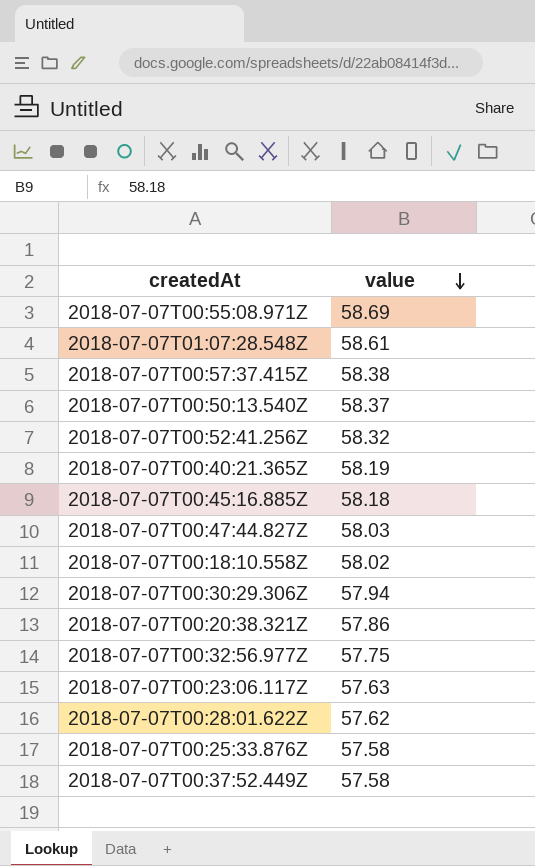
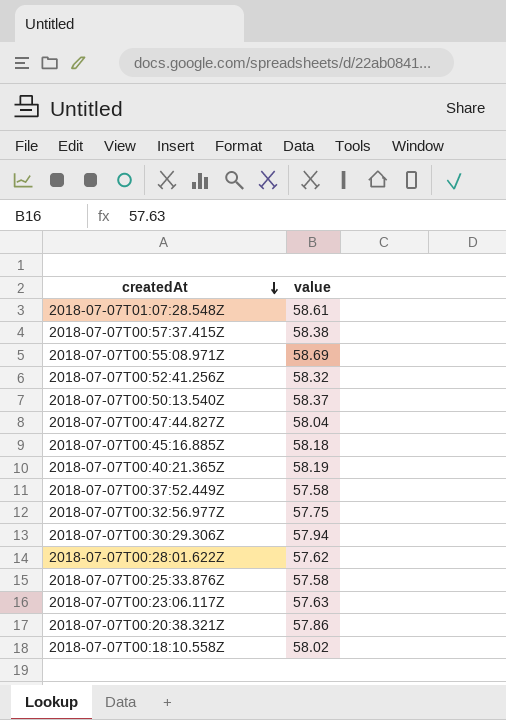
row order: value descending -> createdAt descending
2018-07-07T00:47:44.827Z | value: 58.03 -> 58.04

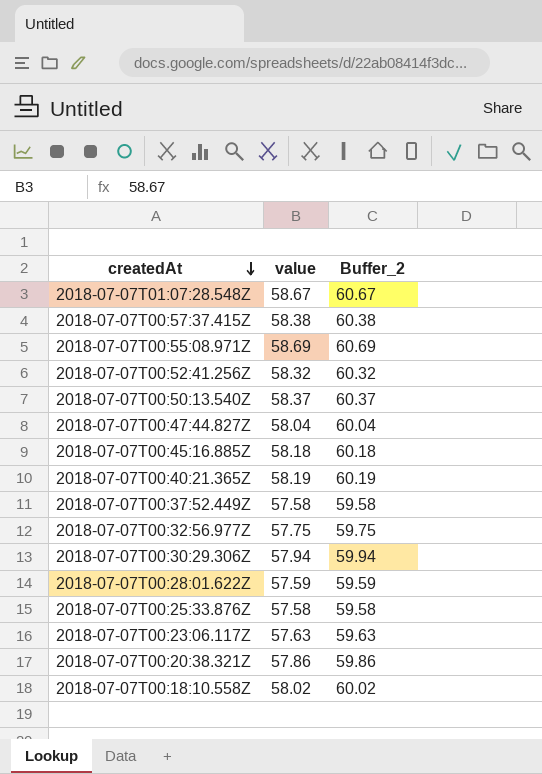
column Buffer_2 | formula: none -> [value] + 2
2018-07-07T01:07:28.548Z | value: 58.61 -> 58.67
2018-07-07T00:28:01.622Z | value: 57.62 -> 57.59

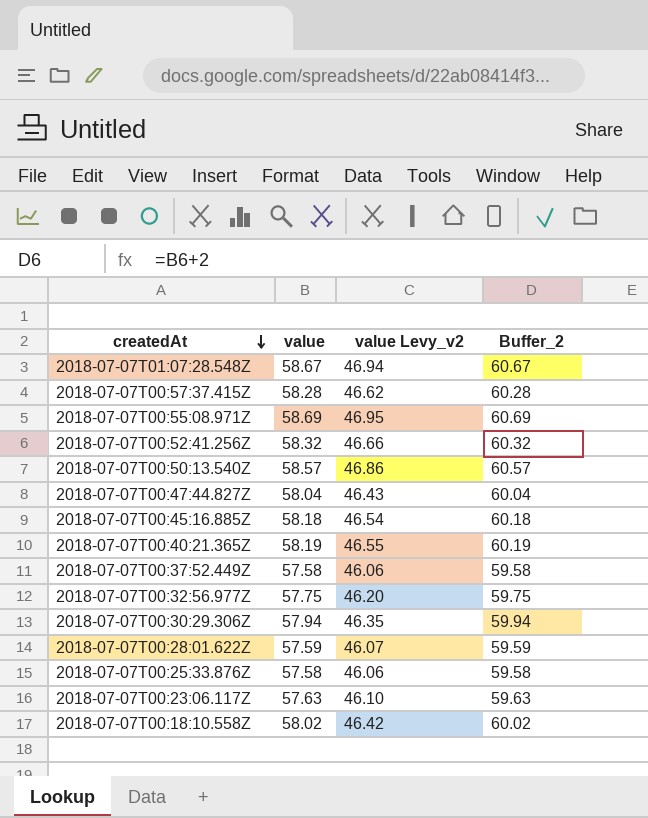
column value Levy_v2 | formula: none -> [value] * 0.8
row 2018-07-07T00:20:38.321Z: 57.86 | 59.86 -> none
2018-07-07T00:57:37.415Z | value: 58.38 -> 58.28
2018-07-07T00:57:37.415Z | Buffer_2: 60.38 -> 60.28
2018-07-07T00:50:13.540Z | value: 58.37 -> 58.57
2018-07-07T00:50:13.540Z | Buffer_2: 60.37 -> 60.57

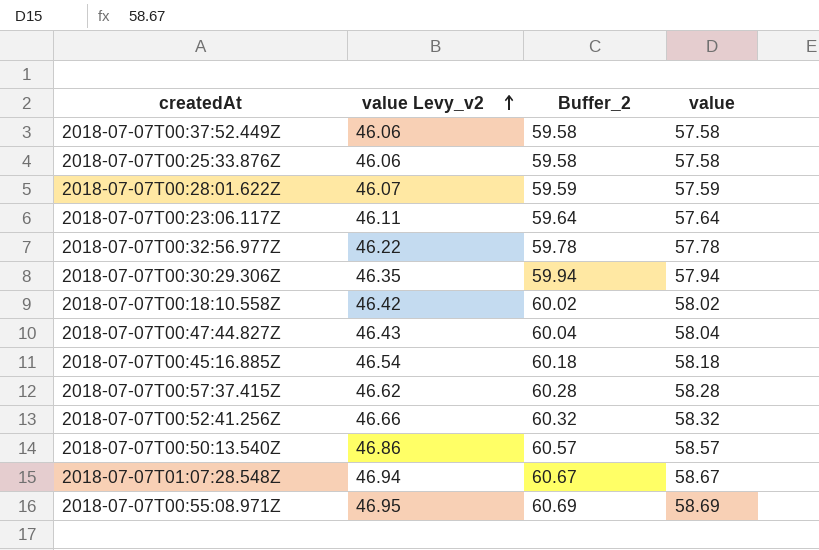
row order: createdAt descending -> value Levy_v2 ascending
column value | position: 2 -> 4
row 2018-07-07T00:40:21.365Z: 58.19 | 46.55 | 60.19 -> none
2018-07-07T00:23:06.117Z | value Levy_v2: 46.10 -> 46.11
2018-07-07T00:23:06.117Z | Buffer_2: 59.63 -> 59.64
2018-07-07T00:23:06.117Z | value: 57.63 -> 57.64
2018-07-07T00:32:56.977Z | value Levy_v2: 46.20 -> 46.22
2018-07-07T00:32:56.977Z | Buffer_2: 59.75 -> 59.78
2018-07-07T00:32:56.977Z | value: 57.75 -> 57.78

